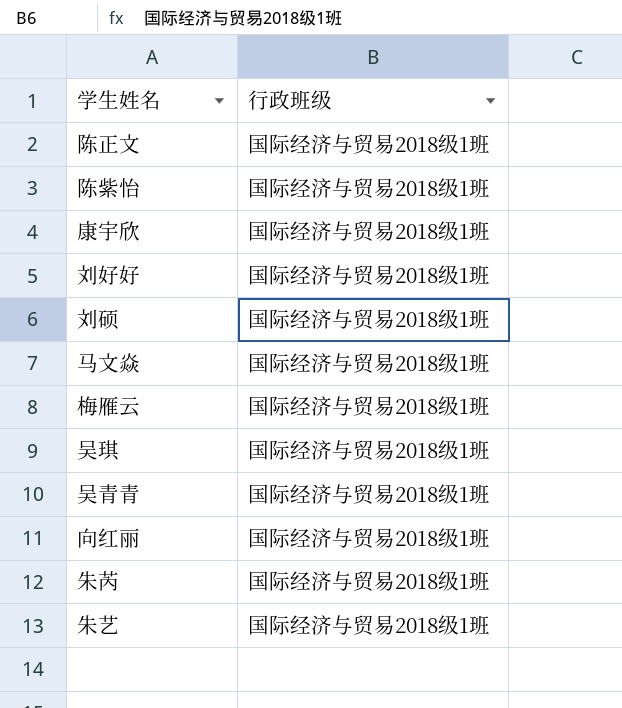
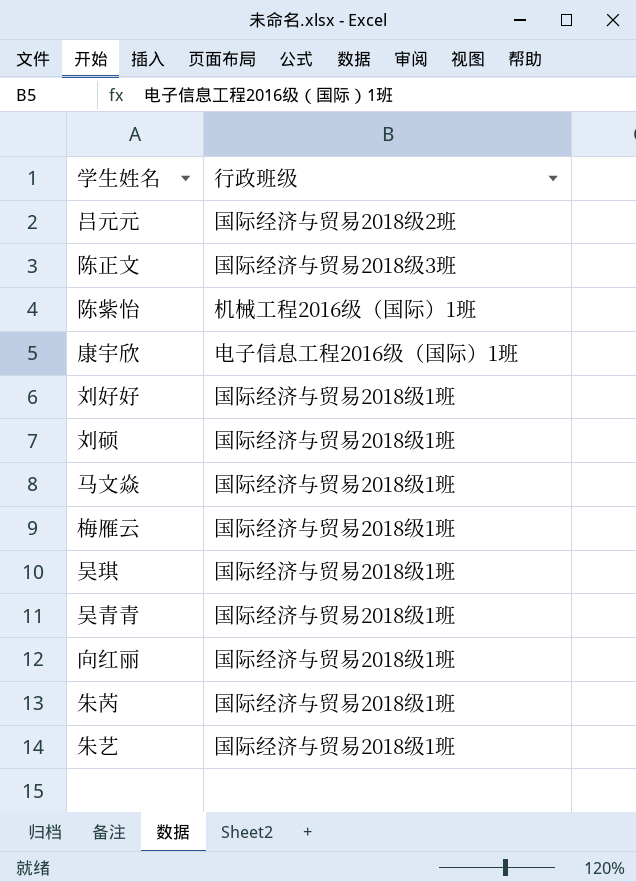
row 吕元元: none -> 国际经济与贸易2018级2班
陈正文 | 行政班级: 国际经济与贸易2018级1班 -> 国际经济与贸易2018级3班
陈紫怡 | 行政班级: 国际经济与贸易2018级1班 -> 机械工程2016级（国际）1班
康宇欣 | 行政班级: 国际经济与贸易2018级1班 -> 电子信息工程2016级（国际）1班

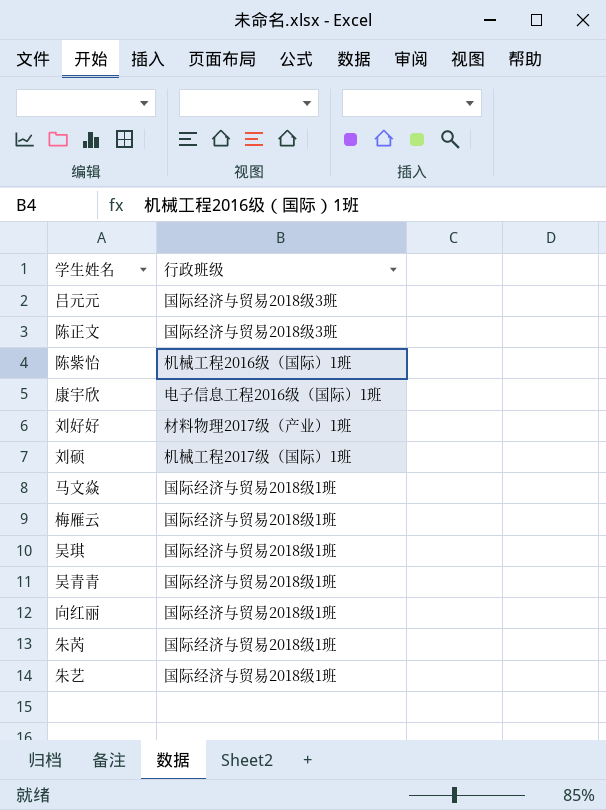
吕元元 | 行政班级: 国际经济与贸易2018级2班 -> 国际经济与贸易2018级3班
刘好好 | 行政班级: 国际经济与贸易2018级1班 -> 材料物理2017级（产业）1班
刘硕 | 行政班级: 国际经济与贸易2018级1班 -> 机械工程2017级（国际）1班

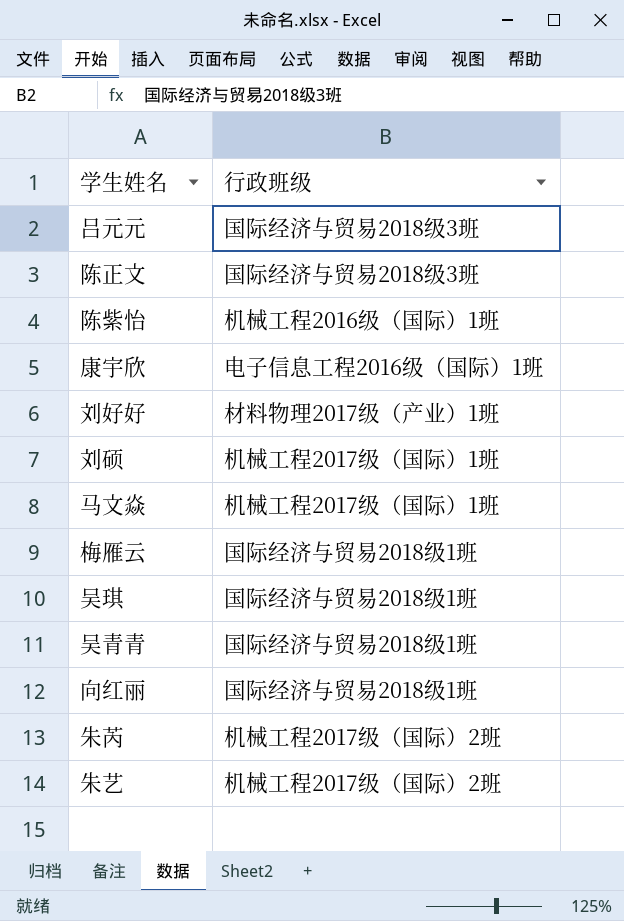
马文焱 | 行政班级: 国际经济与贸易2018级1班 -> 机械工程2017级（国际）1班
朱芮 | 行政班级: 国际经济与贸易2018级1班 -> 机械工程2017级（国际）2班
朱艺 | 行政班级: 国际经济与贸易2018级1班 -> 机械工程2017级（国际）2班

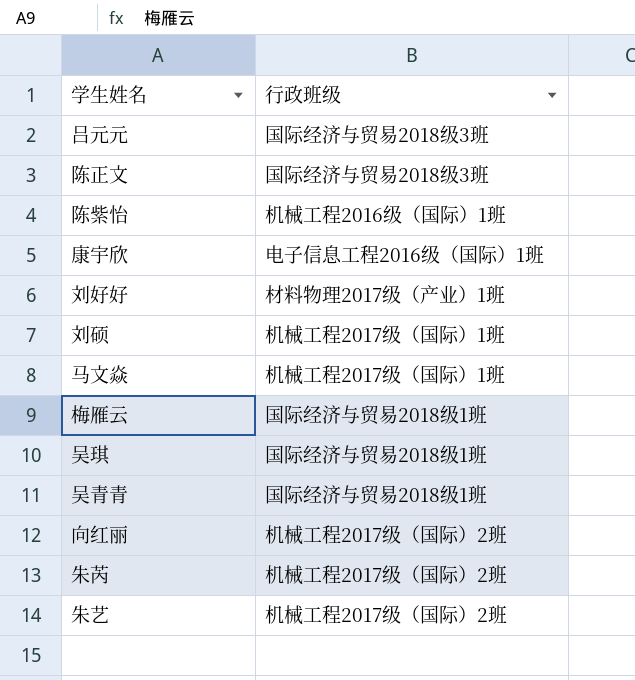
向红丽 | 行政班级: 国际经济与贸易2018级1班 -> 机械工程2017级（国际）2班

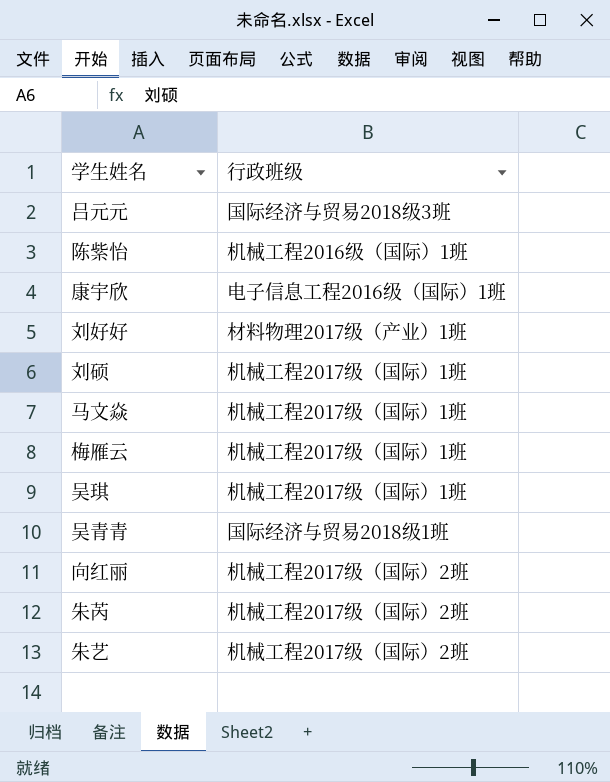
row 陈正文: 国际经济与贸易2018级3班 -> none
梅雁云 | 行政班级: 国际经济与贸易2018级1班 -> 机械工程2017级（国际）1班
吴琪 | 行政班级: 国际经济与贸易2018级1班 -> 机械工程2017级（国际）1班

